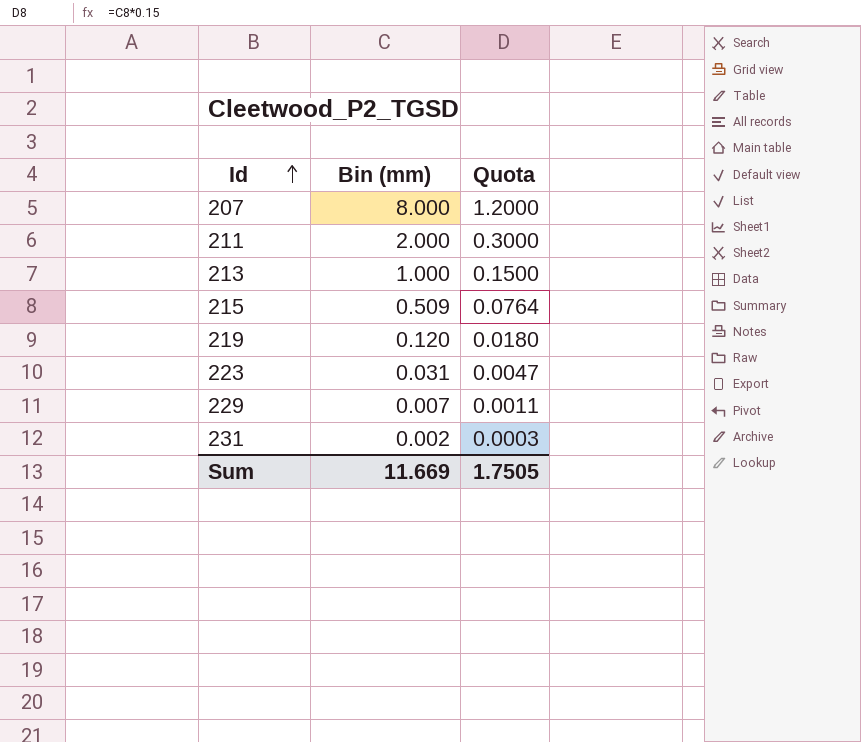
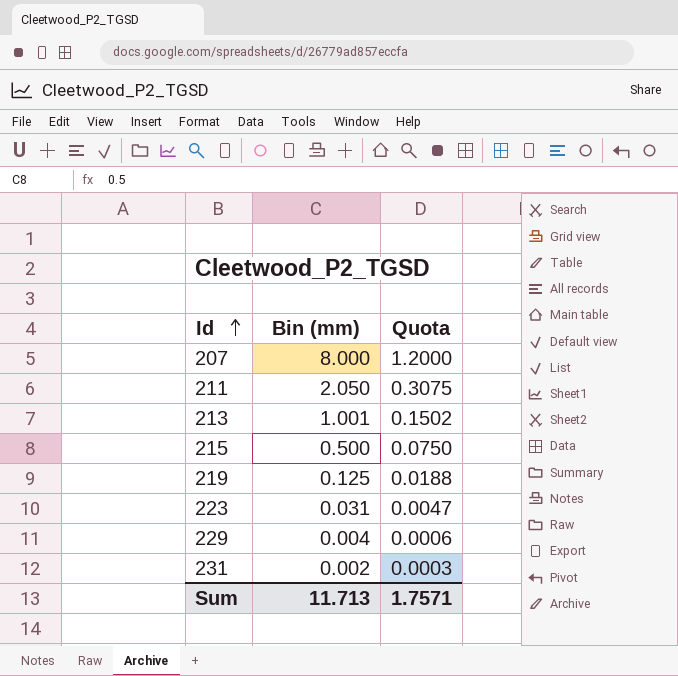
211 | Bin (mm): 2.000 -> 2.050
211 | Quota: 0.3000 -> 0.3075
213 | Bin (mm): 1.000 -> 1.001
213 | Quota: 0.1500 -> 0.1502
215 | Bin (mm): 0.509 -> 0.500
215 | Quota: 0.0764 -> 0.0750
219 | Bin (mm): 0.120 -> 0.125
219 | Quota: 0.0180 -> 0.0188
229 | Bin (mm): 0.007 -> 0.004
229 | Quota: 0.0011 -> 0.0006
Sum | Bin (mm): 11.669 -> 11.713
Sum | Quota: 1.7505 -> 1.7571

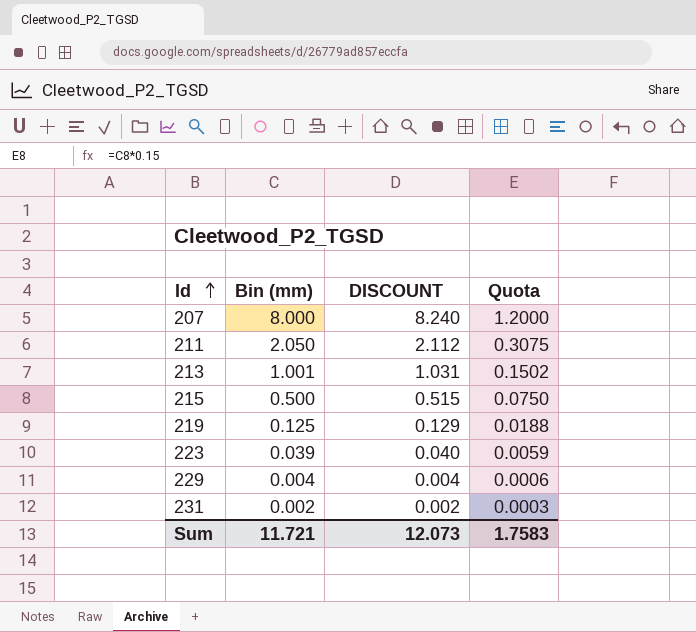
column DISCOUNT | formula: none -> [Bin (mm)] * 1.03
223 | Bin (mm): 0.031 -> 0.039
223 | Quota: 0.0047 -> 0.0059
Sum | Bin (mm): 11.713 -> 11.721
Sum | Quota: 1.7571 -> 1.7583

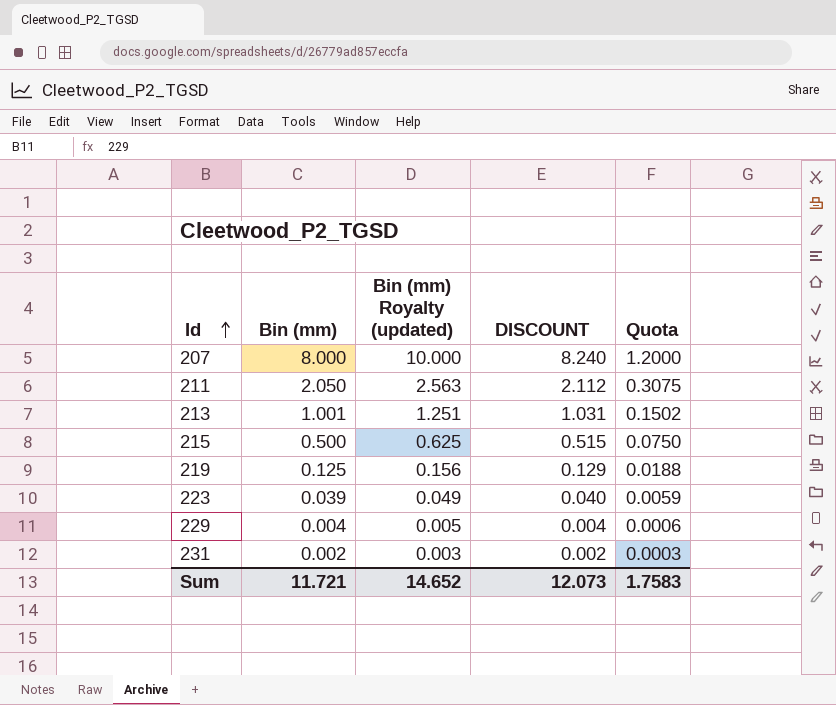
column Bin (mm) Royalty (updated) | formula: none -> [Bin (mm)] * 1.25

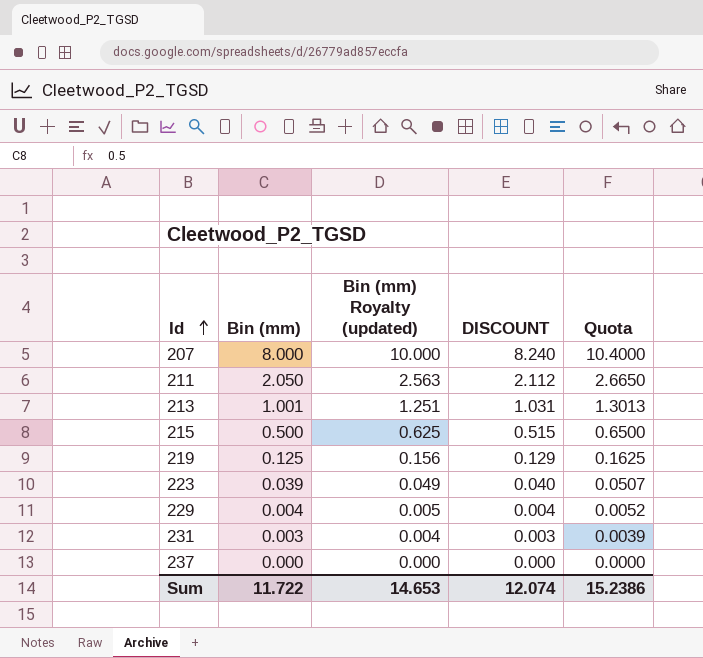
column Quota | formula: [Bin (mm)] * 0.15 -> [Bin (mm)] * 1.3
231 | Bin (mm): 0.002 -> 0.003
231 | Bin (mm) Royalty (updated): 0.003 -> 0.004
231 | DISCOUNT: 0.002 -> 0.003
row 237: none -> 0.000 | 0.000 | 0.000 | 0.0000
Sum | Bin (mm): 11.721 -> 11.722
Sum | Bin (mm) Royalty (updated): 14.652 -> 14.653
Sum | DISCOUNT: 12.073 -> 12.074
Sum | Quota: 1.7583 -> 15.2386

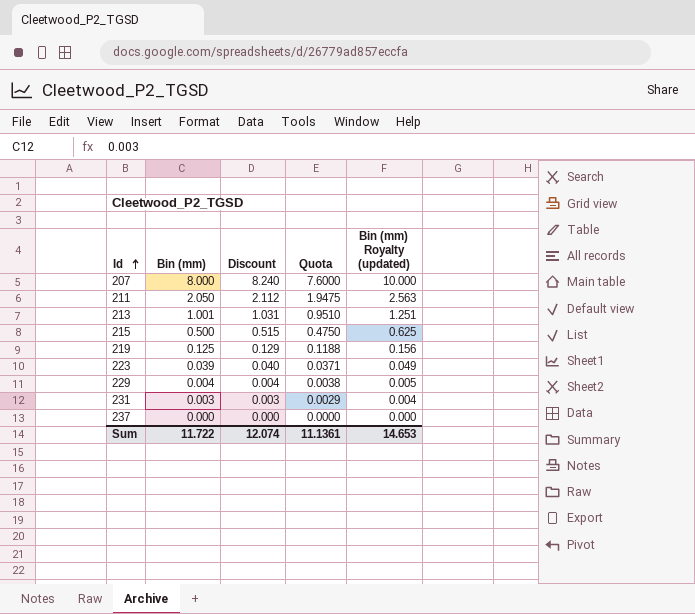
column name: DISCOUNT -> Discount
column Quota | formula: [Bin (mm)] * 1.3 -> [Bin (mm)] * 0.95
column Bin (mm) Royalty (updated) | position: 3 -> 5
Sum | Quota: 15.2386 -> 11.1361

